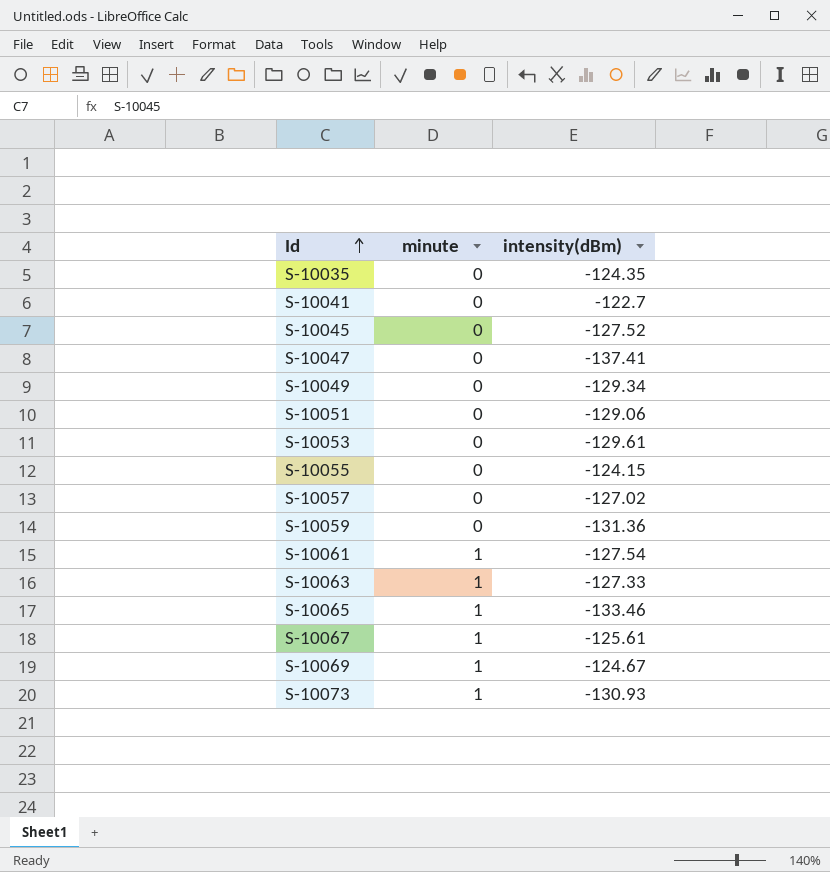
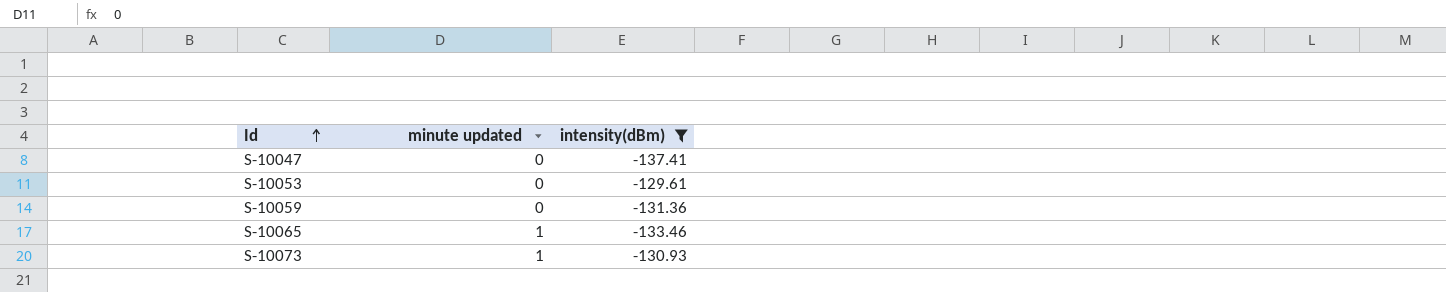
filter: none -> intensity(dBm) <= -129.61
column name: minute -> minute updated

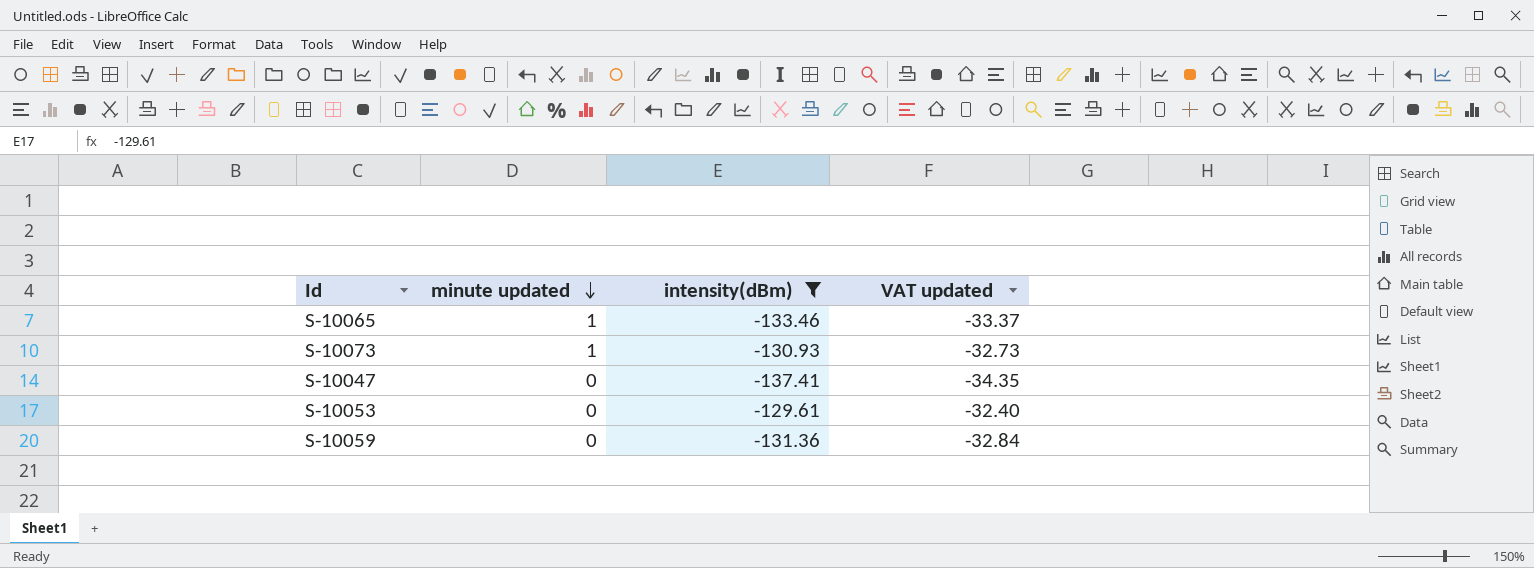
row order: Id ascending -> minute updated descending
column VAT updated | formula: none -> [intensity(dBm)] * 0.25

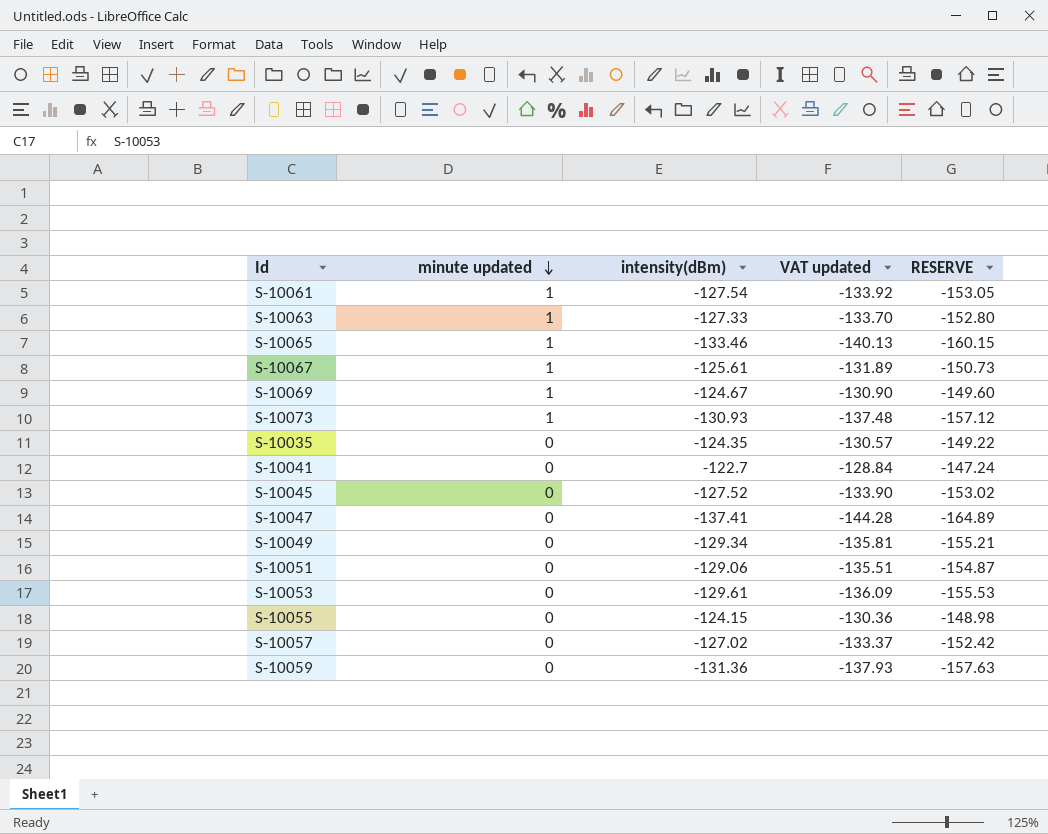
filter: intensity(dBm) <= -129.61 -> none
column VAT updated | formula: [intensity(dBm)] * 0.25 -> [intensity(dBm)] * 1.05
column RESERVE | formula: none -> [intensity(dBm)] * 1.2

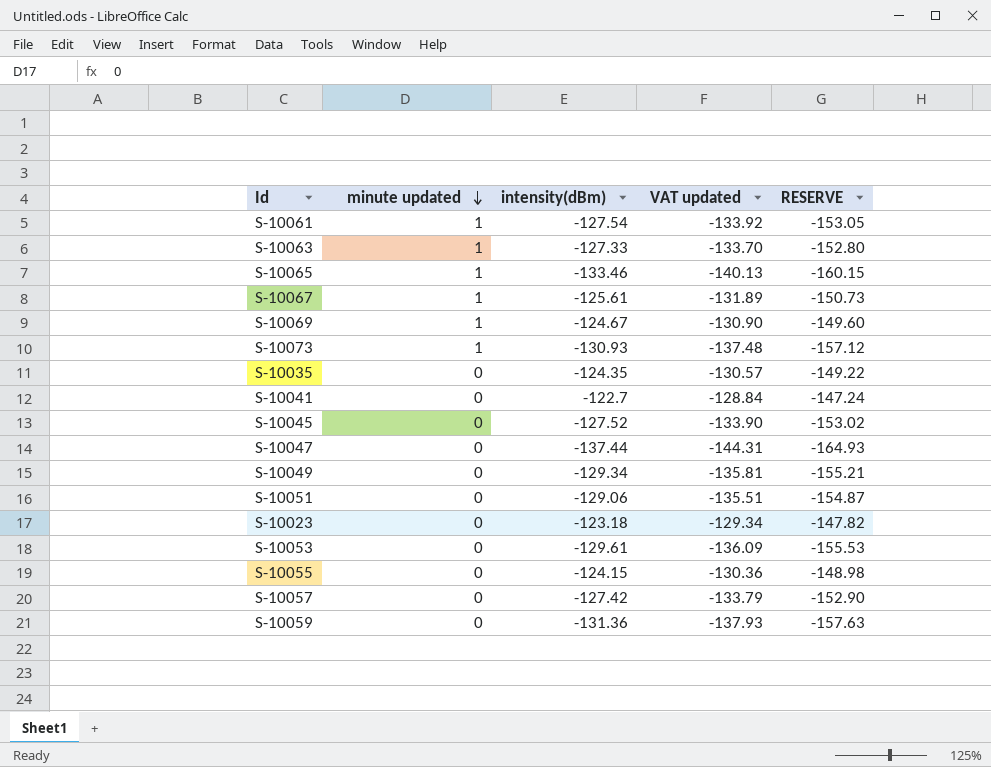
S-10047 | intensity(dBm): -137.41 -> -137.44
S-10047 | VAT updated: -144.28 -> -144.31
S-10047 | RESERVE: -164.89 -> -164.93
row S-10023: none -> 0 | -123.18 | -129.34 | -147.82
S-10057 | intensity(dBm): -127.02 -> -127.42
S-10057 | VAT updated: -133.37 -> -133.79
S-10057 | RESERVE: -152.42 -> -152.90

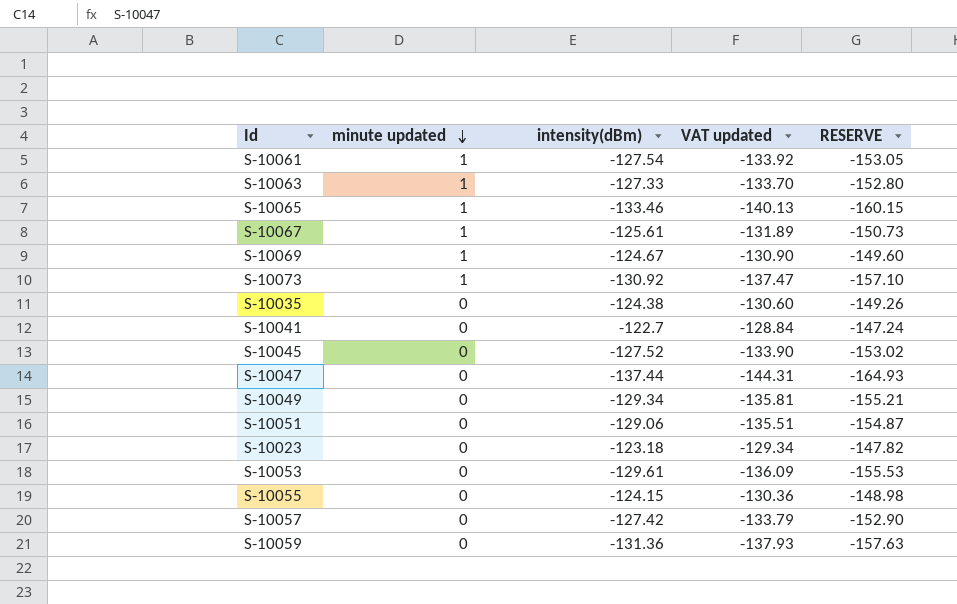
S-10073 | intensity(dBm): -130.93 -> -130.92
S-10073 | VAT updated: -137.48 -> -137.47
S-10073 | RESERVE: -157.12 -> -157.10
S-10035 | intensity(dBm): -124.35 -> -124.38
S-10035 | VAT updated: -130.57 -> -130.60
S-10035 | RESERVE: -149.22 -> -149.26

